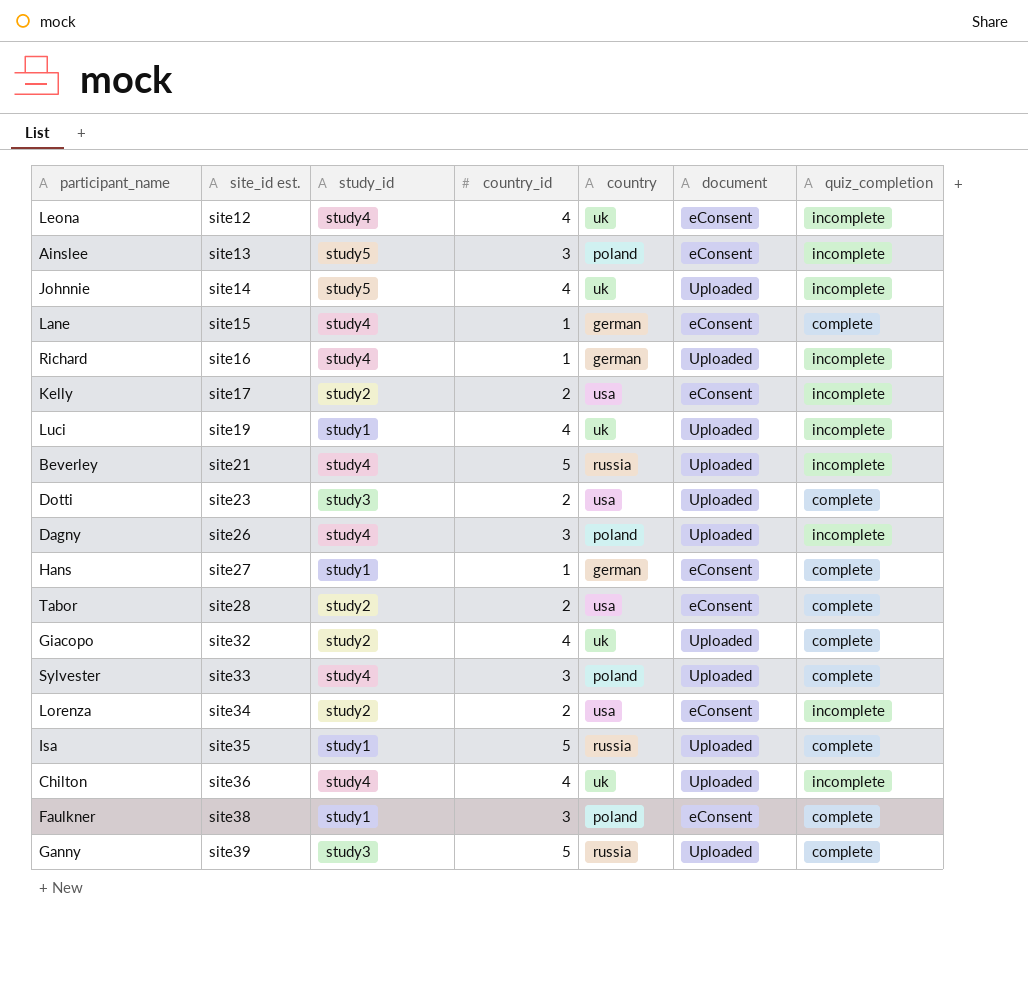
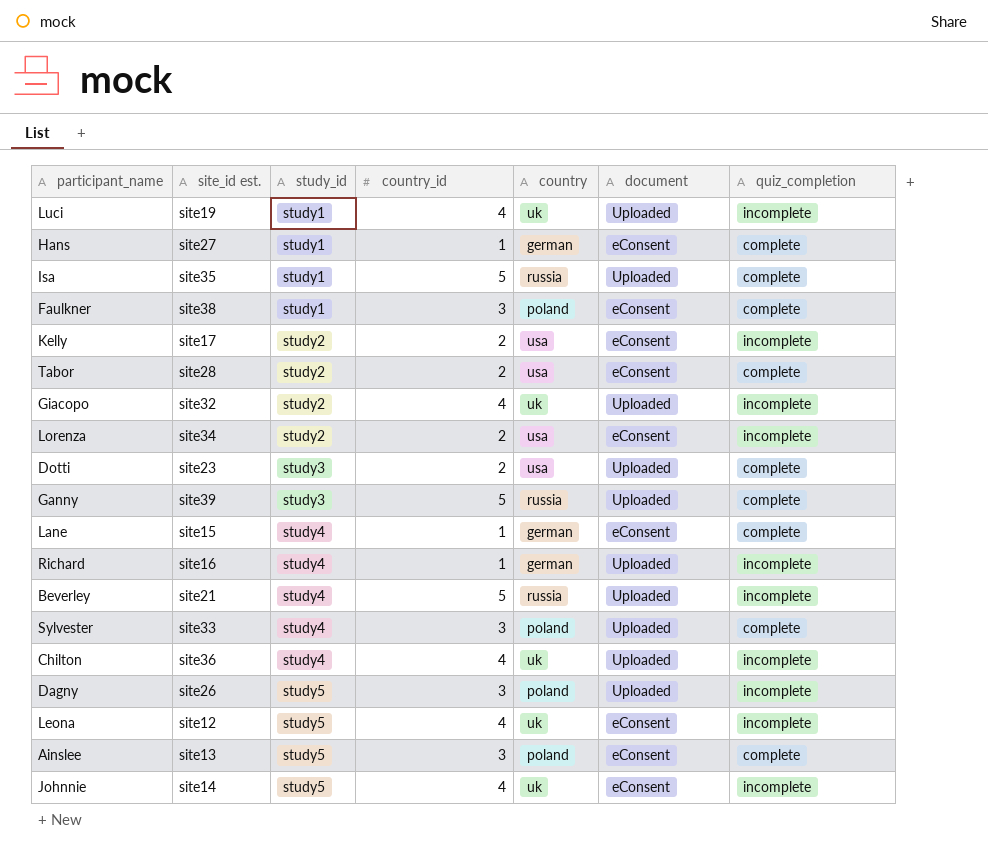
row order: site_id est. ascending -> study_id ascending
Giacopo | quiz_completion: complete -> incomplete
Dagny | study_id: study4 -> study5
Leona | study_id: study4 -> study5
Ainslee | quiz_completion: incomplete -> complete
Johnnie | document: Uploaded -> eConsent

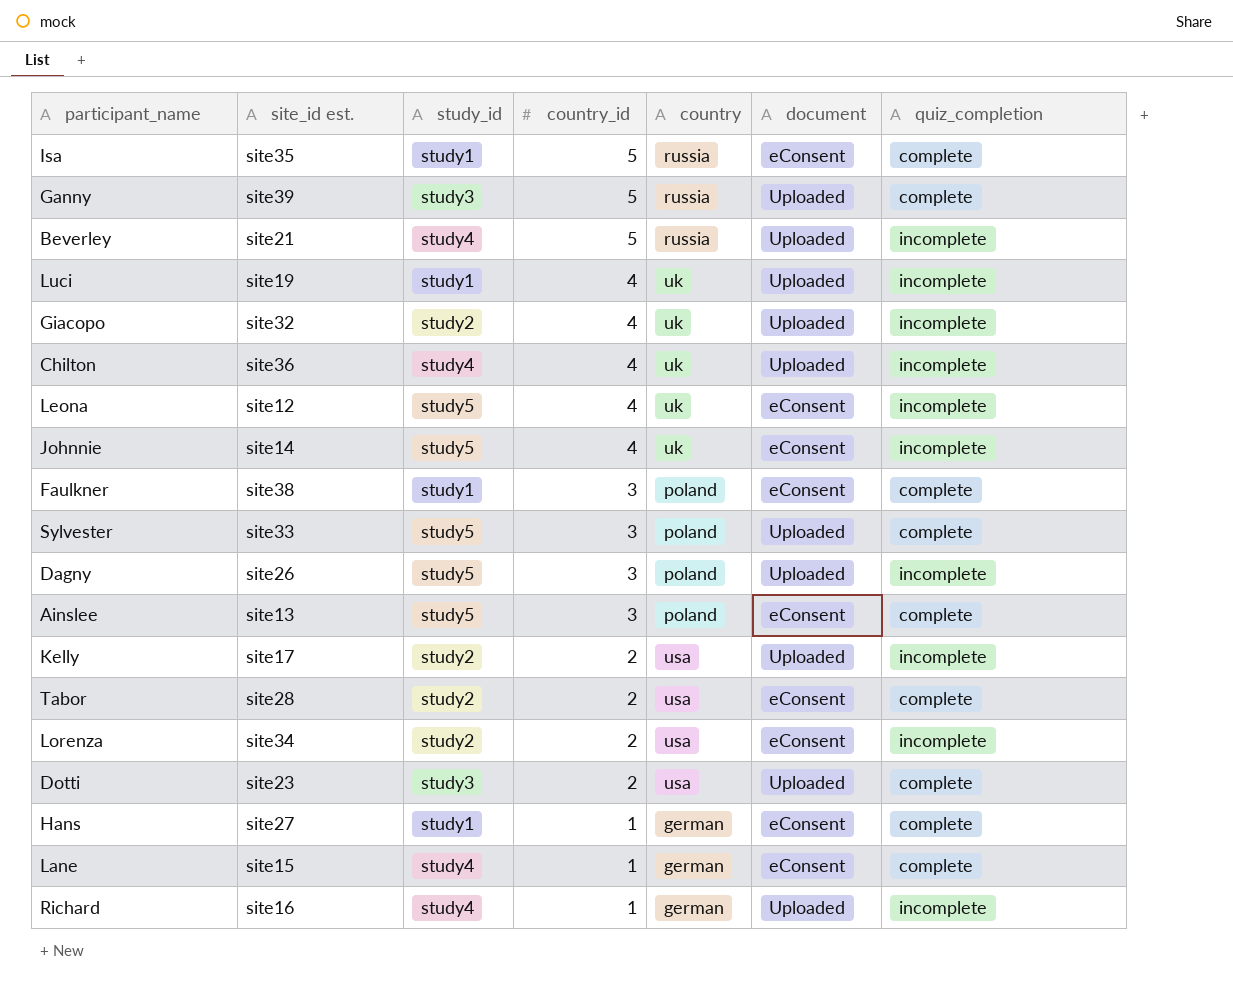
row order: study_id ascending -> country_id descending
Isa | document: Uploaded -> eConsent
Sylvester | study_id: study4 -> study5
Kelly | document: eConsent -> Uploaded

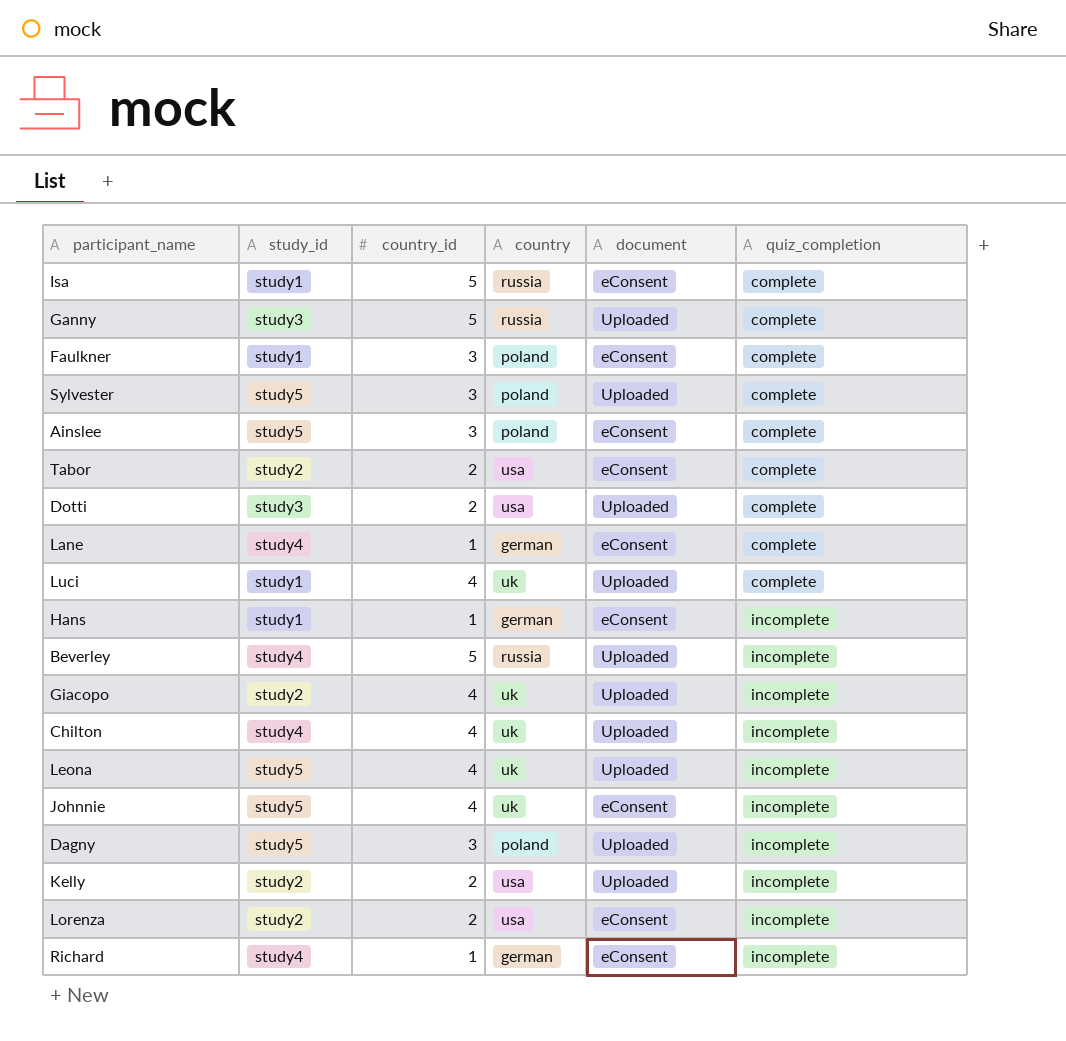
row order: country_id descending -> quiz_completion ascending
column site_id est. | position: 2 -> none
Luci | quiz_completion: incomplete -> complete
Hans | quiz_completion: complete -> incomplete
Leona | document: eConsent -> Uploaded
Richard | document: Uploaded -> eConsent

